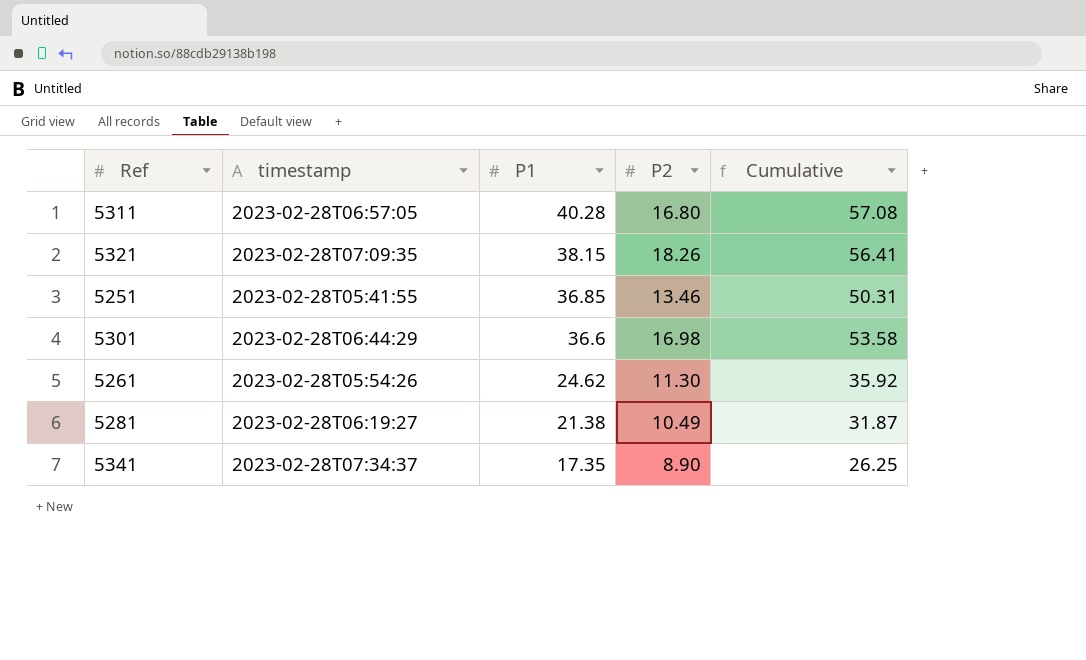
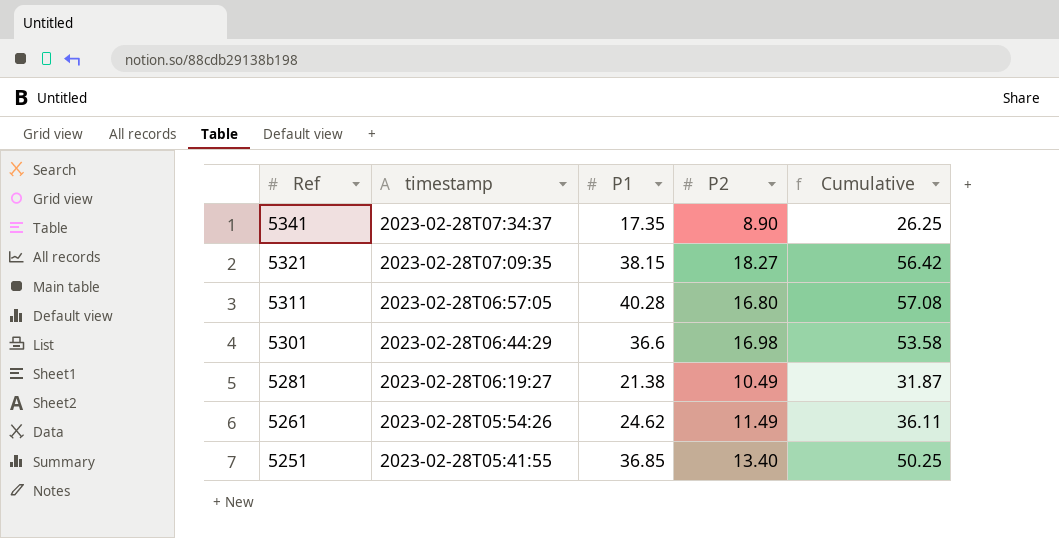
row order: P1 descending -> Ref descending
5321 | P2: 18.26 -> 18.27
5321 | Cumulative: 56.41 -> 56.42
5261 | P2: 11.30 -> 11.49
5261 | Cumulative: 35.92 -> 36.11
5251 | P2: 13.46 -> 13.40
5251 | Cumulative: 50.31 -> 50.25

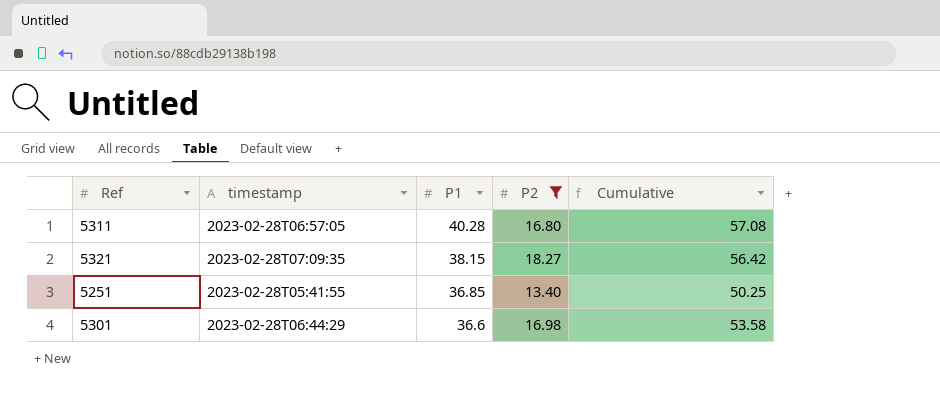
filter: none -> P2 >= 13.40
row order: Ref descending -> P1 descending

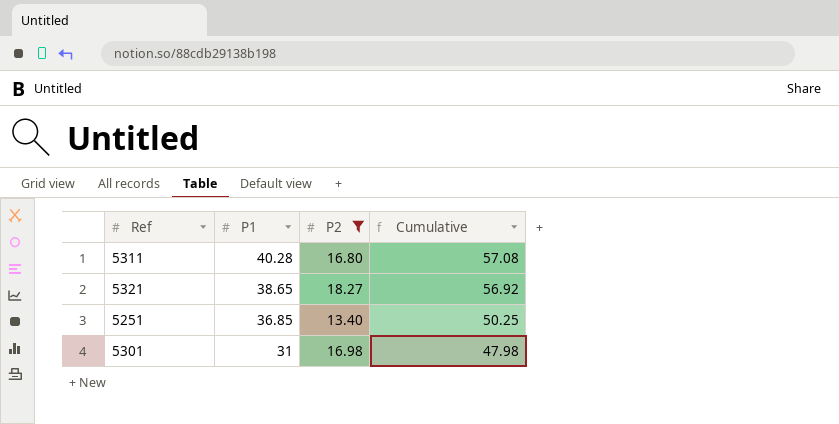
column timestamp | position: 2 -> none
5321 | P1: 38.15 -> 38.65
5321 | Cumulative: 56.42 -> 56.92
5301 | P1: 36.6 -> 31
5301 | Cumulative: 53.58 -> 47.98

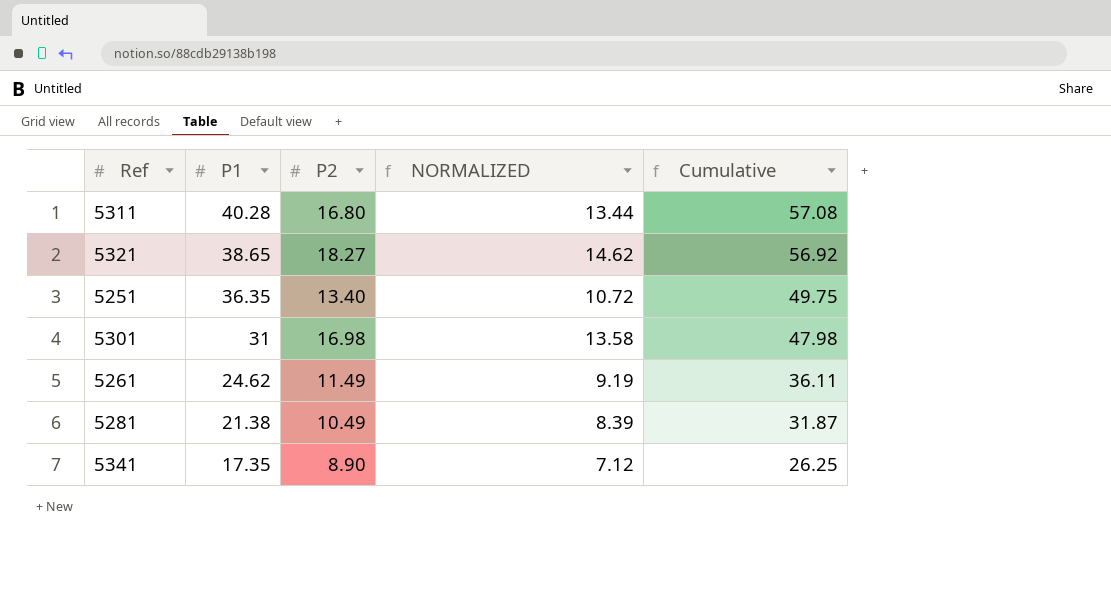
filter: P2 >= 13.40 -> none
column NORMALIZED | formula: none -> [P2] * 0.8
5251 | P1: 36.85 -> 36.35
5251 | Cumulative: 50.25 -> 49.75

